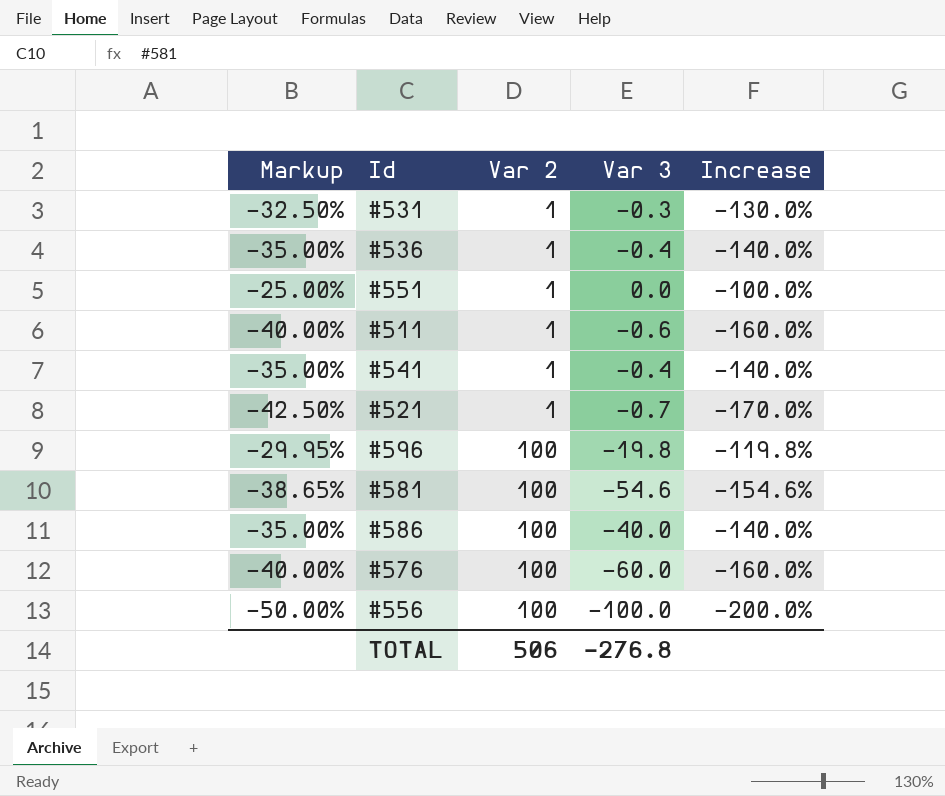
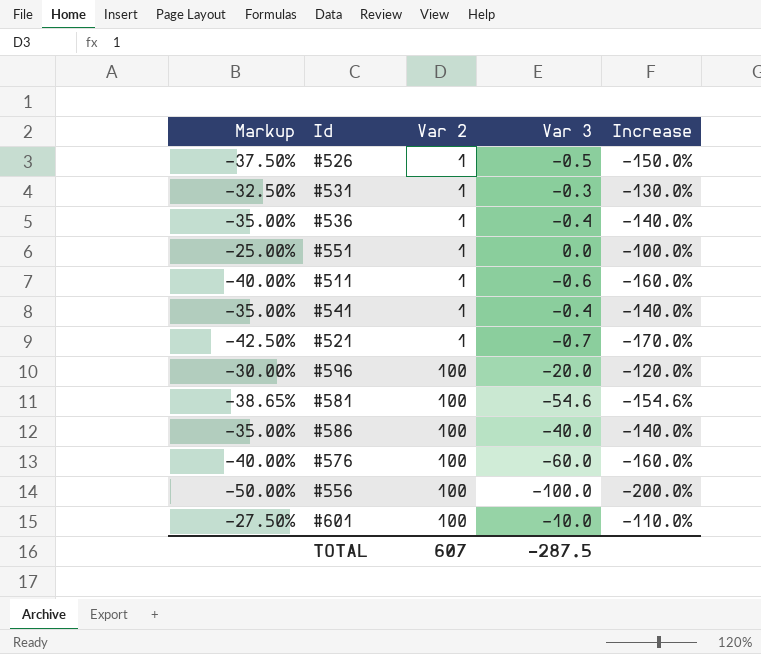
row #526: none -> -37.50% | 1 | -0.5 | -150.0%
#596 | Markup: -29.95% -> -30.00%
#596 | Var 3: -19.8 -> -20.0
#596 | Increase: -119.8% -> -120.0%
row #601: none -> -27.50% | 100 | -10.0 | -110.0%
TOTAL | Var 2: 506 -> 607
TOTAL | Var 3: -276.8 -> -287.5

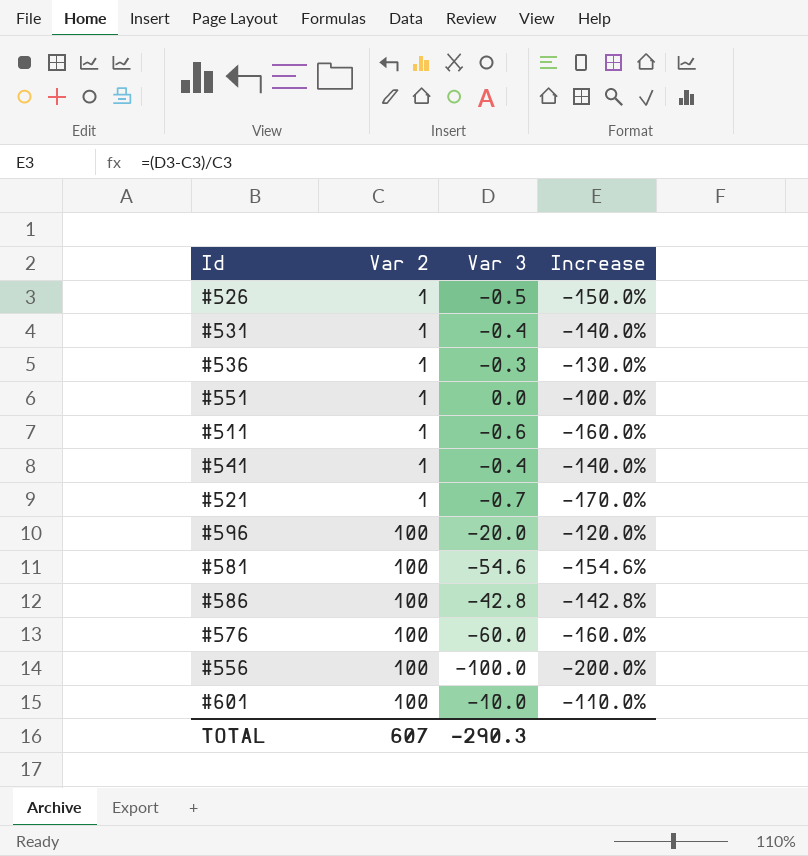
column Markup | formula: [Increase] * 0.25 -> none
#531 | Var 3: -0.3 -> -0.4
#531 | Increase: -130.0% -> -140.0%
#536 | Var 3: -0.4 -> -0.3
#536 | Increase: -140.0% -> -130.0%
#586 | Var 3: -40.0 -> -42.8
#586 | Increase: -140.0% -> -142.8%
TOTAL | Var 3: -287.5 -> -290.3

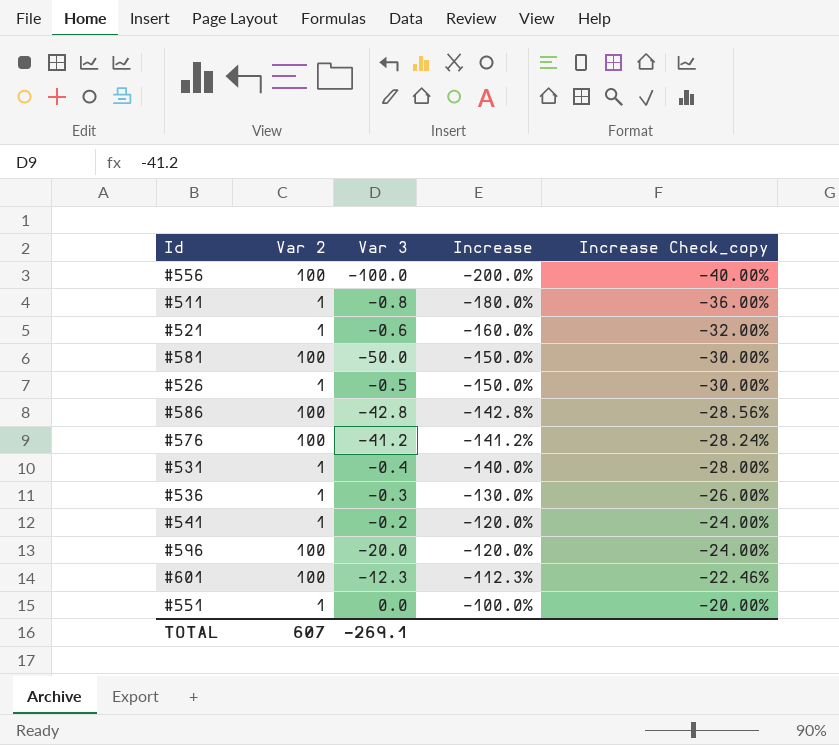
row order: Var 2 ascending -> Increase ascending
column Increase Check_copy | formula: none -> [Increase] * 0.2
#511 | Var 3: -0.6 -> -0.8
#511 | Increase: -160.0% -> -180.0%
#521 | Var 3: -0.7 -> -0.6
#521 | Increase: -170.0% -> -160.0%
#581 | Var 3: -54.6 -> -50.0
#581 | Increase: -154.6% -> -150.0%
#576 | Var 3: -60.0 -> -41.2
#576 | Increase: -160.0% -> -141.2%
#541 | Var 3: -0.4 -> -0.2
#541 | Increase: -140.0% -> -120.0%
#601 | Var 3: -10.0 -> -12.3
#601 | Increase: -110.0% -> -112.3%
TOTAL | Var 3: -290.3 -> -269.1

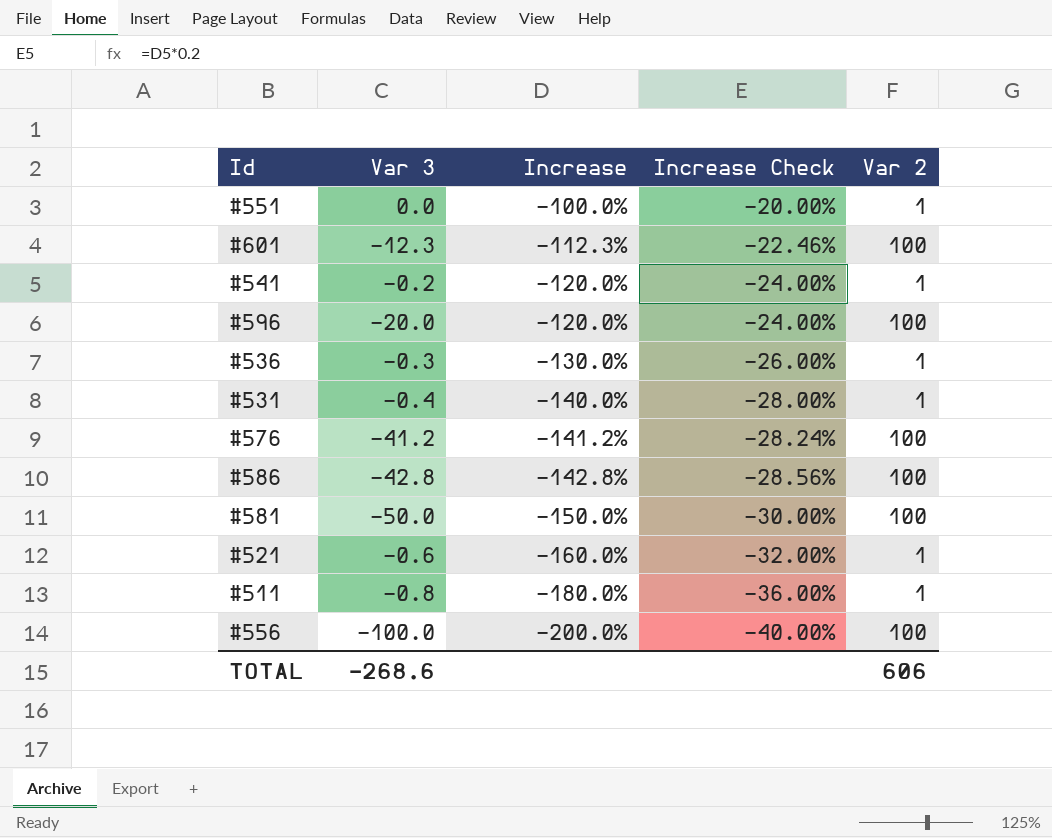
row order: Increase ascending -> Increase descending
column name: Increase Check_copy -> Increase Check
column Var 2 | position: 2 -> 5
row #526: 1 | -0.5 | -150.0% | -30.00% -> none
TOTAL | Var 3: -269.1 -> -268.6
TOTAL | Var 2: 607 -> 606

